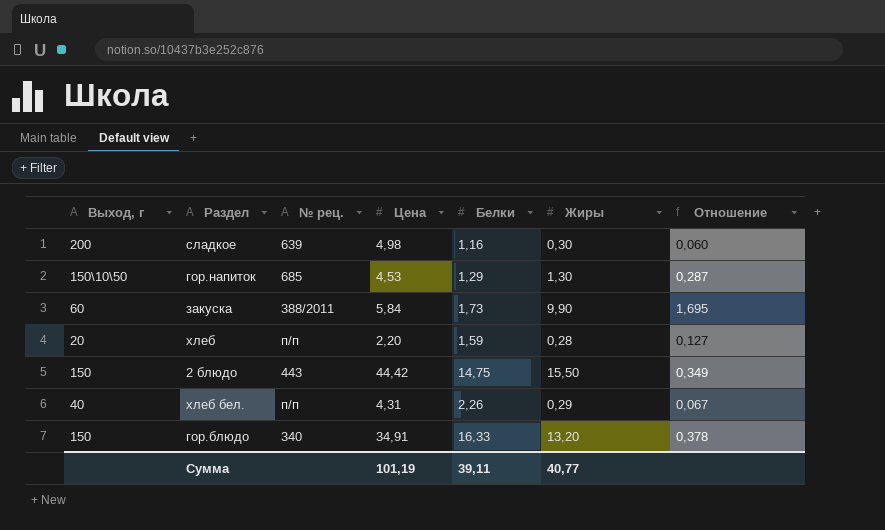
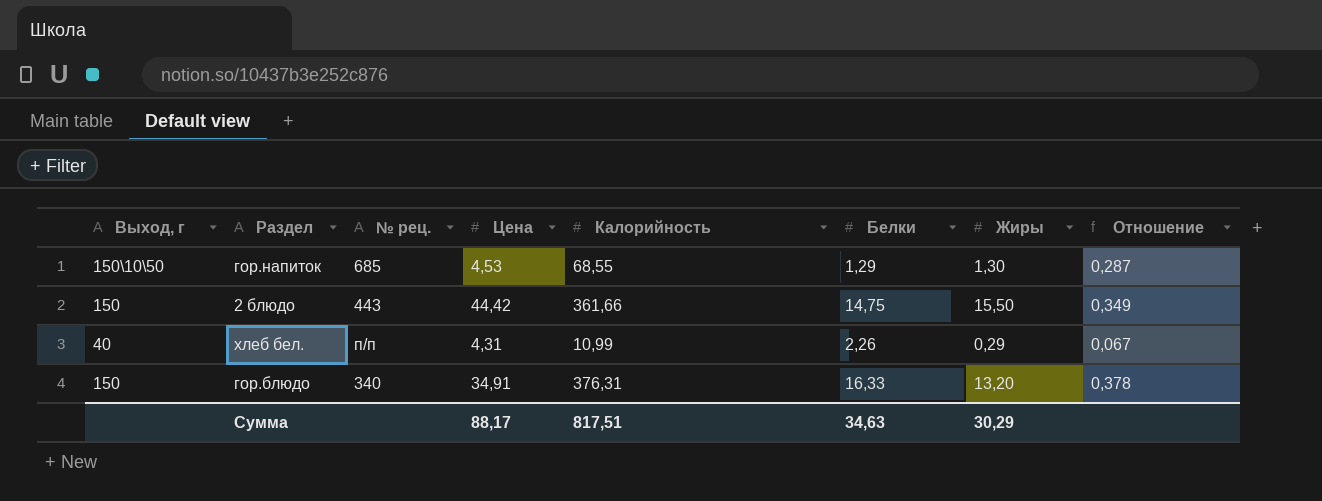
column Калорийность | position: none -> 5
row сладкое: 200 | 639 | 4,98 | 1,16 | 0,30 | 0,060 -> none
row закуска: 60 | 388/2011 | 5,84 | 1,73 | 9,90 | 1,695 -> none
row хлеб: 20 | п/п | 2,20 | 1,59 | 0,28 | 0,127 -> none
Сумма | Цена: 101,19 -> 88,17
Сумма | Белки: 39,11 -> 34,63
Сумма | Жиры: 40,77 -> 30,29

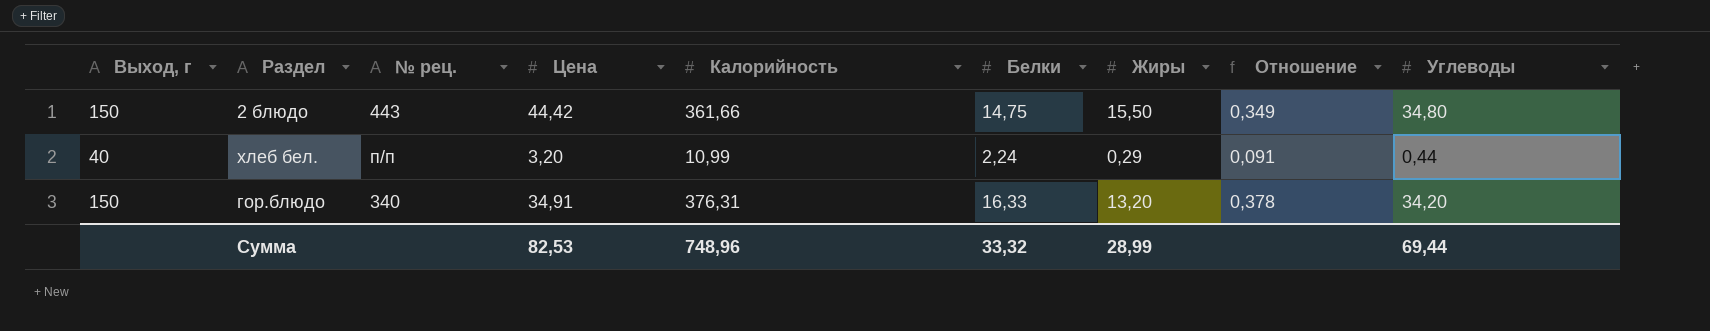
column Углеводы | position: none -> 9
row гор.напиток: 150\10\50 | 685 | 4,53 | 68,55 | 1,29 | 1,30 | 0,287 -> none
хлеб бел. | Цена: 4,31 -> 3,20
хлеб бел. | Белки: 2,26 -> 2,24
хлеб бел. | Отношение: 0,067 -> 0,091
Сумма | Цена: 88,17 -> 82,53
Сумма | Калорийность: 817,51 -> 748,96
Сумма | Белки: 34,63 -> 33,32
Сумма | Жиры: 30,29 -> 28,99

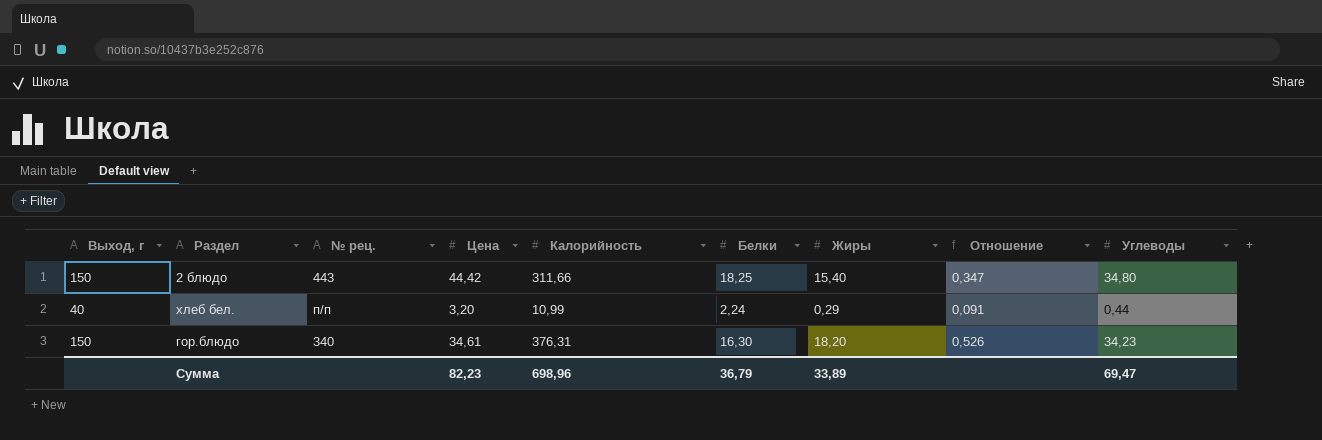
2 блюдо | Калорийность: 361,66 -> 311,66
2 блюдо | Белки: 14,75 -> 18,25
2 блюдо | Жиры: 15,50 -> 15,40
2 блюдо | Отношение: 0,349 -> 0,347
гор.блюдо | Цена: 34,91 -> 34,61
гор.блюдо | Белки: 16,33 -> 16,30
гор.блюдо | Жиры: 13,20 -> 18,20
гор.блюдо | Отношение: 0,378 -> 0,526
гор.блюдо | Углеводы: 34,20 -> 34,23
Сумма | Цена: 82,53 -> 82,23
Сумма | Калорийность: 748,96 -> 698,96
Сумма | Белки: 33,32 -> 36,79
Сумма | Жиры: 28,99 -> 33,89
Сумма | Углеводы: 69,44 -> 69,47

